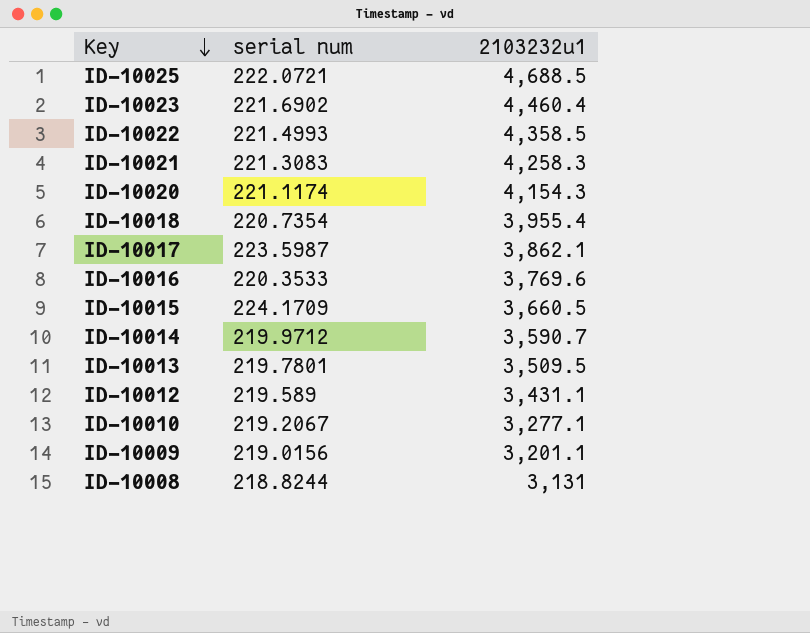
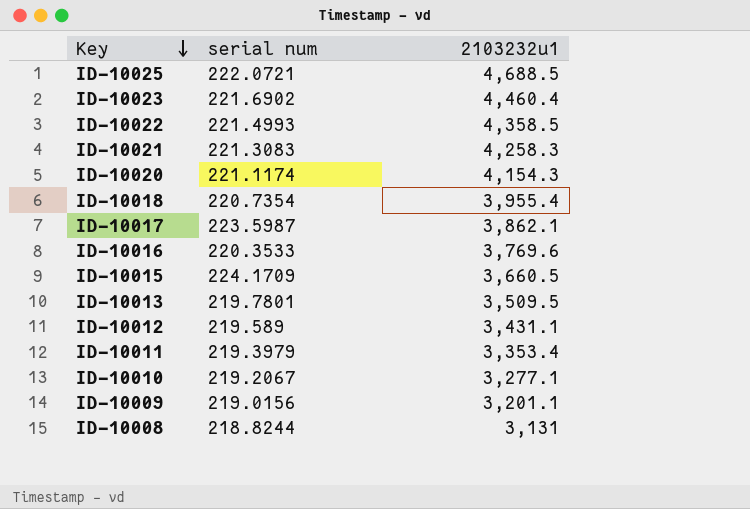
row ID-10014: 219.9712 | 3,590.7 -> none
row ID-10011: none -> 219.3979 | 3,353.4

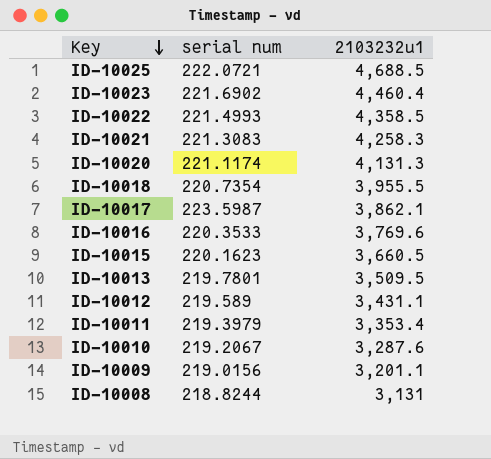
ID-10020 | 2103232u1: 4,154.3 -> 4,131.3
ID-10018 | 2103232u1: 3,955.4 -> 3,955.5
ID-10015 | serial num: 224.1709 -> 220.1623
ID-10010 | 2103232u1: 3,277.1 -> 3,287.6

